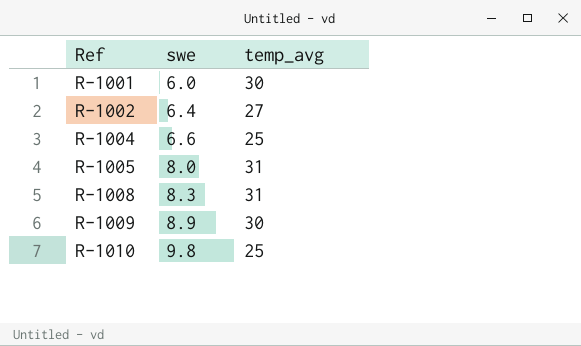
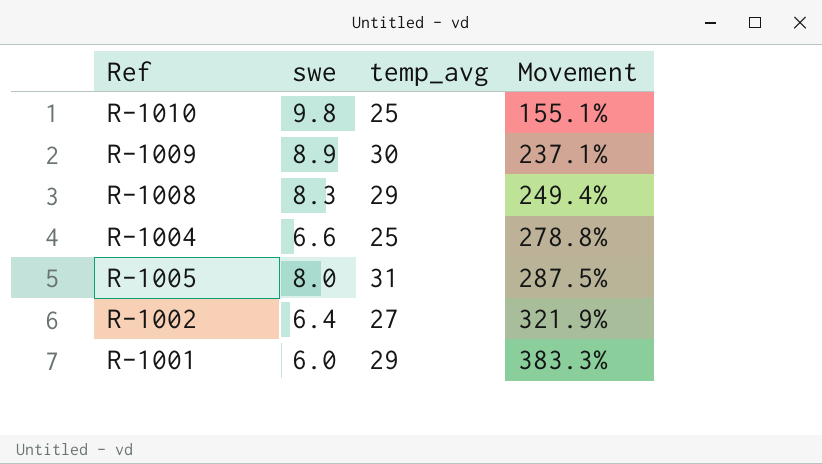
row order: Ref ascending -> Movement ascending
column Movement | formula: none -> ([temp_avg] - [swe]) / [swe]
R-1008 | temp_avg: 31 -> 29
R-1001 | temp_avg: 30 -> 29

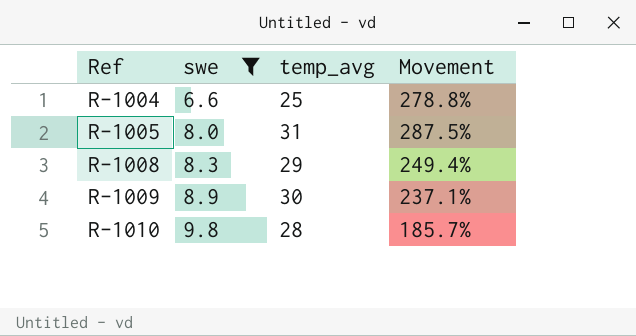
filter: none -> swe >= 6.6
row order: Movement ascending -> Ref ascending
R-1010 | temp_avg: 25 -> 28
R-1010 | Movement: 155.1% -> 185.7%

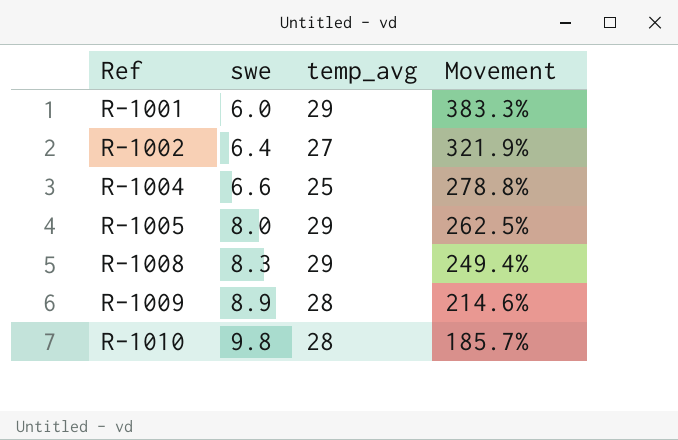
filter: swe >= 6.6 -> none
R-1005 | temp_avg: 31 -> 29
R-1005 | Movement: 287.5% -> 262.5%
R-1009 | temp_avg: 30 -> 28
R-1009 | Movement: 237.1% -> 214.6%

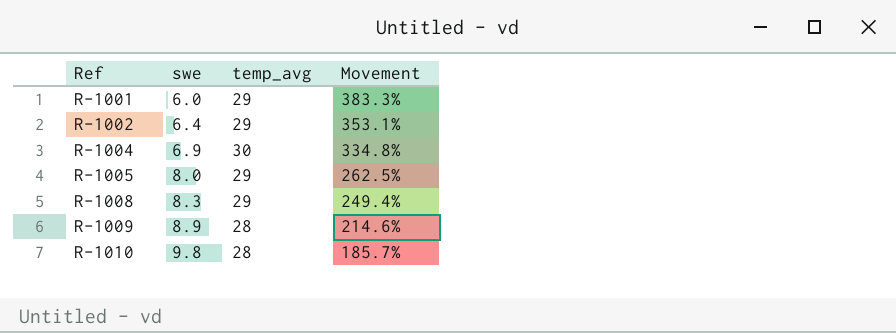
R-1002 | temp_avg: 27 -> 29
R-1002 | Movement: 321.9% -> 353.1%
R-1004 | swe: 6.6 -> 6.9
R-1004 | temp_avg: 25 -> 30
R-1004 | Movement: 278.8% -> 334.8%

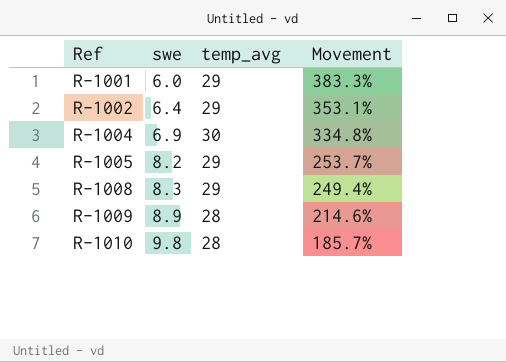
R-1005 | swe: 8.0 -> 8.2
R-1005 | Movement: 262.5% -> 253.7%

